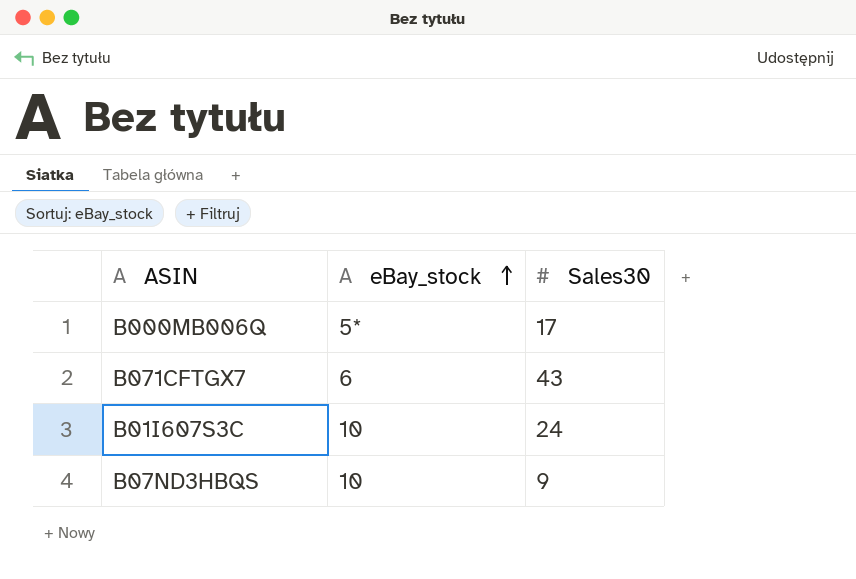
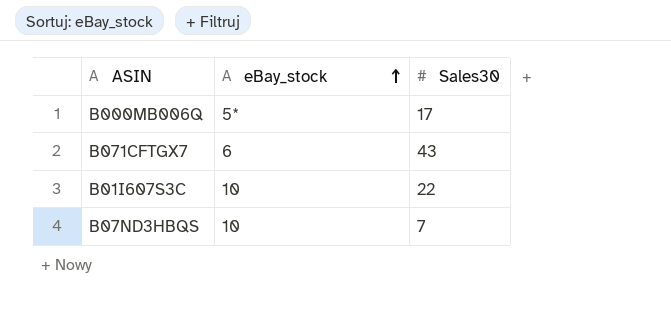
B01I607S3C | Sales30: 24 -> 22
B07ND3HBQS | Sales30: 9 -> 7

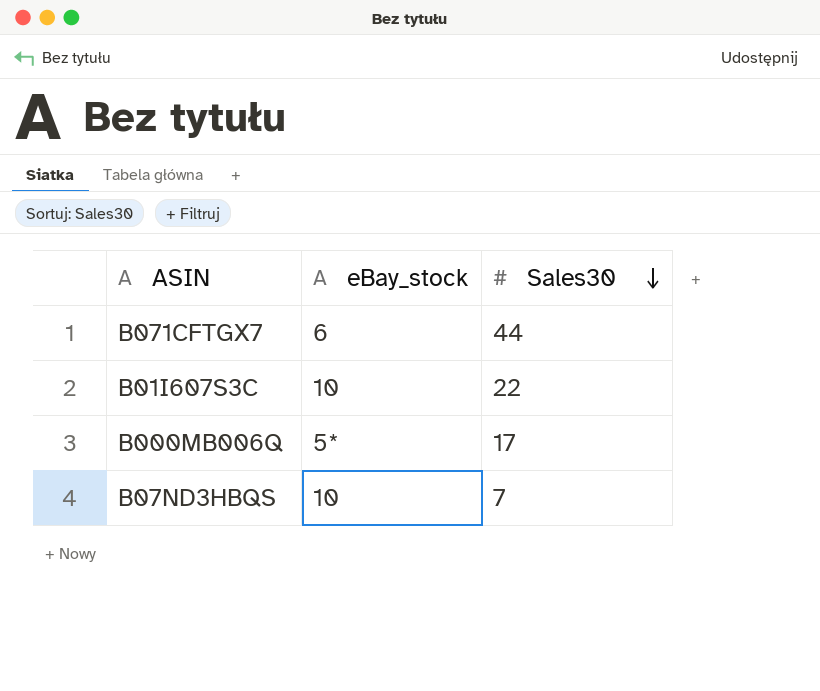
row order: eBay_stock ascending -> Sales30 descending
B071CFTGX7 | Sales30: 43 -> 44

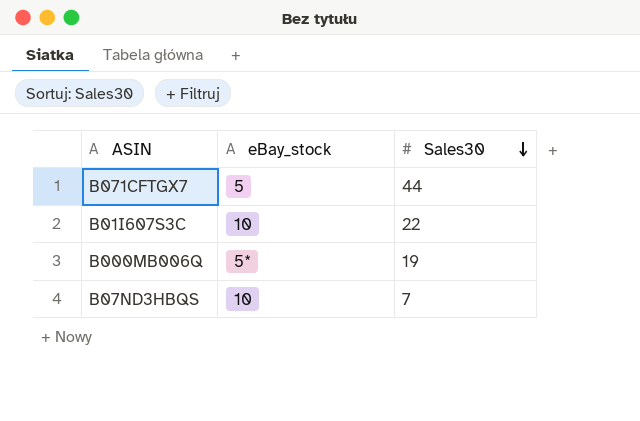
B071CFTGX7 | eBay_stock: 6 -> 5
B000MB006Q | Sales30: 17 -> 19

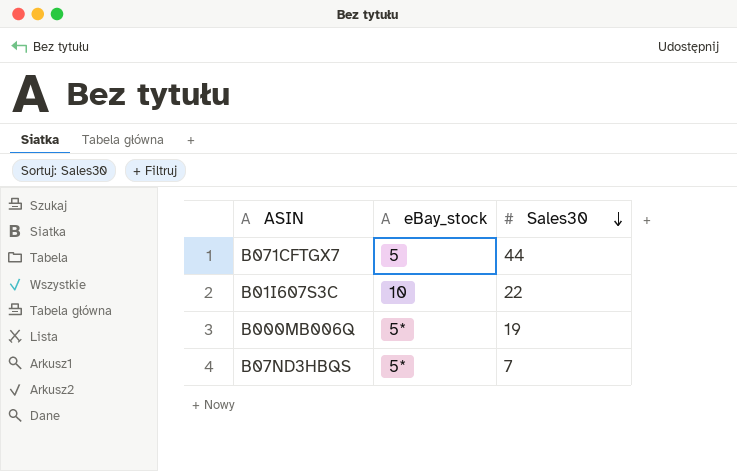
B07ND3HBQS | eBay_stock: 10 -> 5*

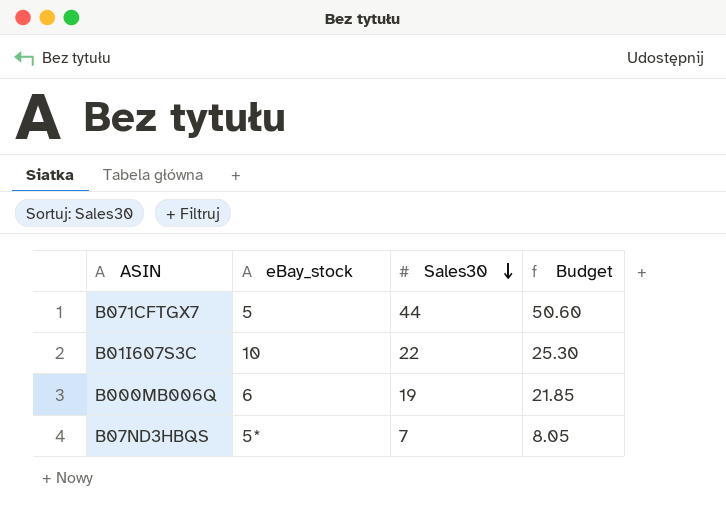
column Budget | formula: none -> [Sales30] * 1.15
B000MB006Q | eBay_stock: 5* -> 6

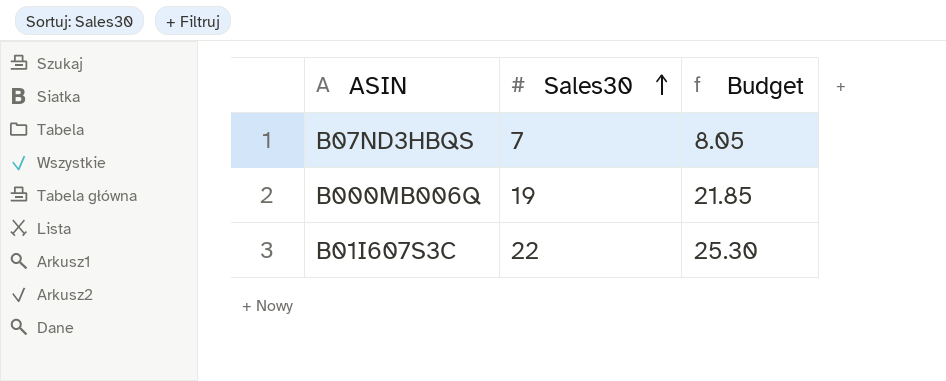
row order: Sales30 descending -> Sales30 ascending
column eBay_stock | position: 2 -> none
row B071CFTGX7: 5 | 44 | 50.60 -> none

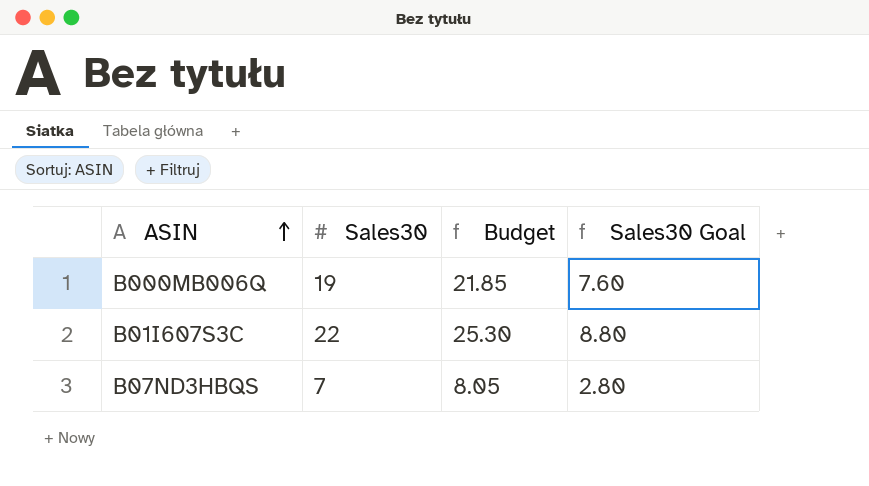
row order: Sales30 ascending -> ASIN ascending
column Sales30 Goal | formula: none -> [Sales30] * 0.4

